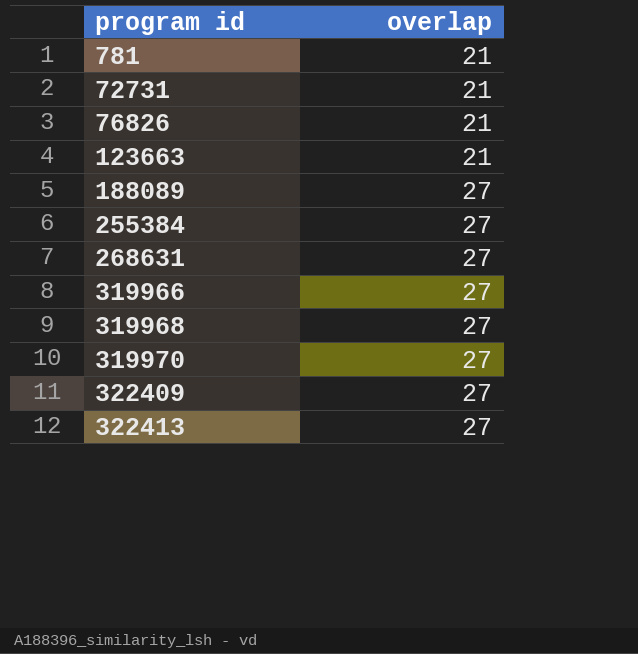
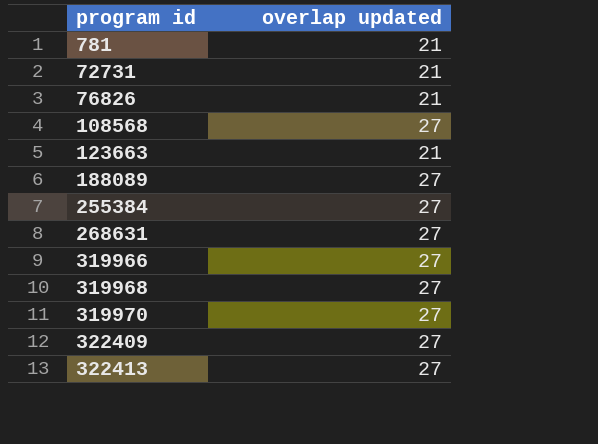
column name: overlap -> overlap updated
row 108568: none -> 27

